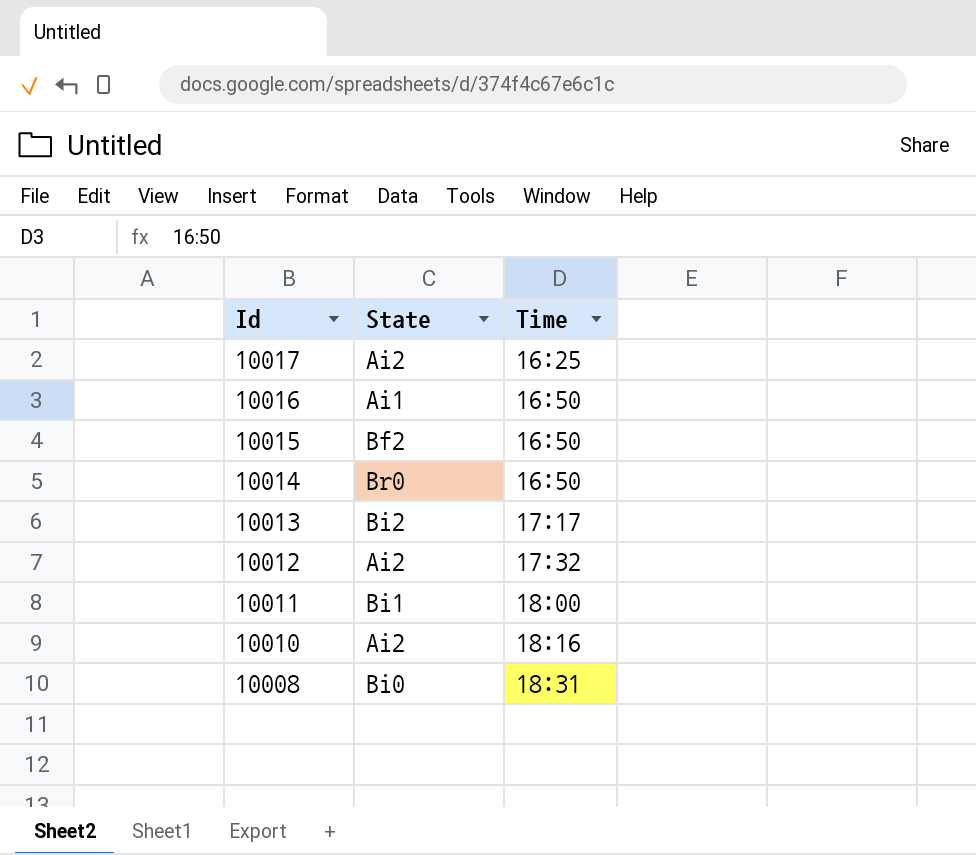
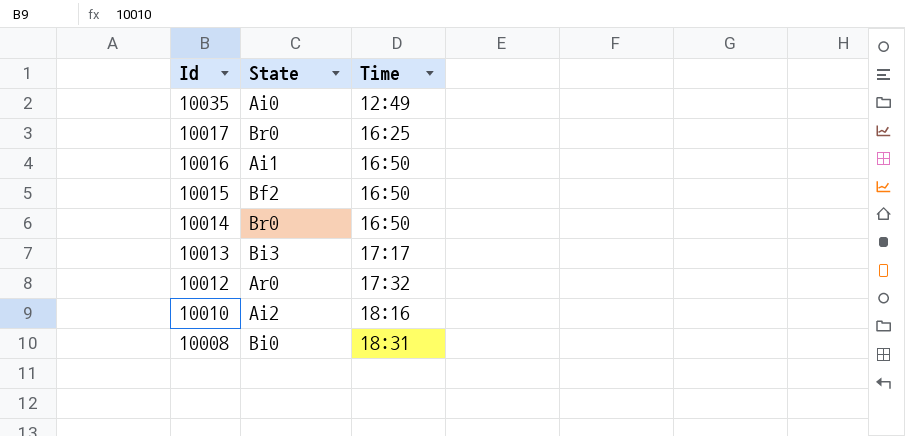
row 10011: Bi1 | 18:00 -> none
row 10035: none -> Ai0 | 12:49
10017 | State: Ai2 -> Br0
10013 | State: Bi2 -> Bi3
10012 | State: Ai2 -> Ar0

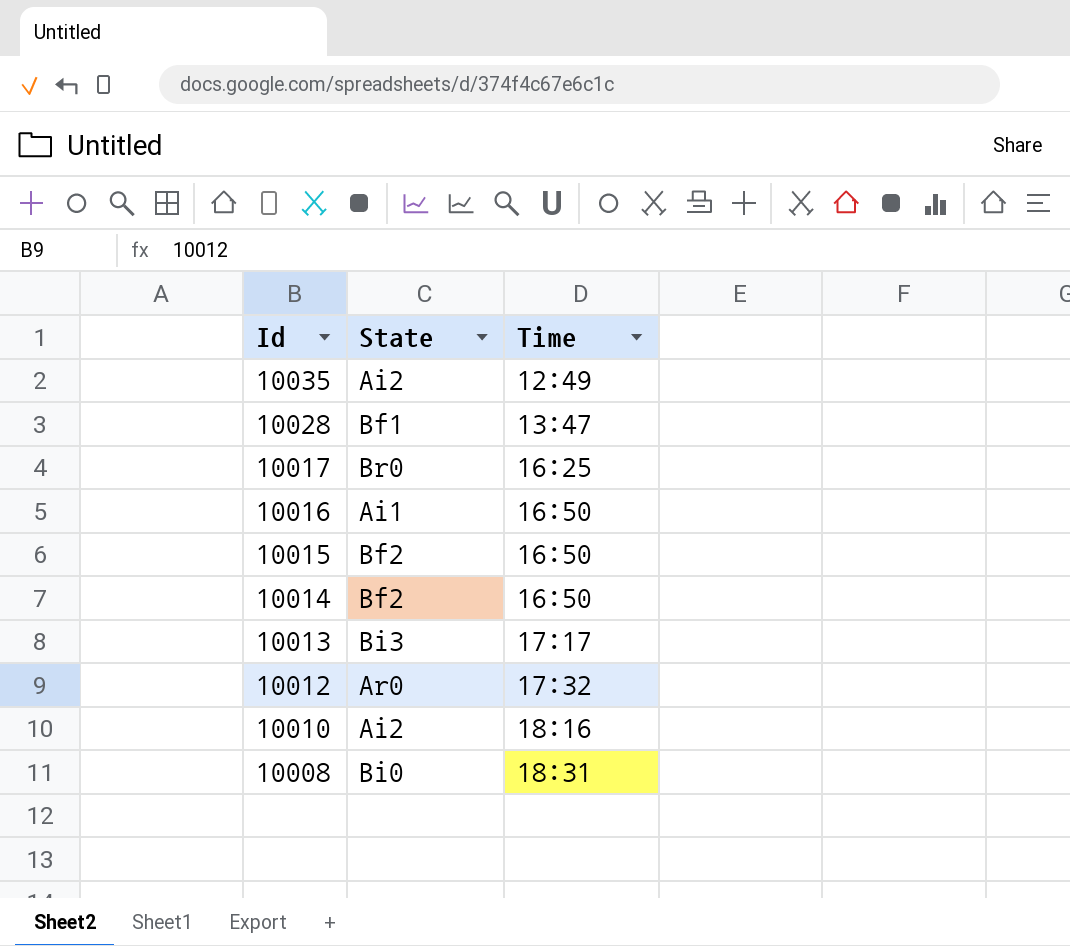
10035 | State: Ai0 -> Ai2
row 10028: none -> Bf1 | 13:47
10014 | State: Br0 -> Bf2

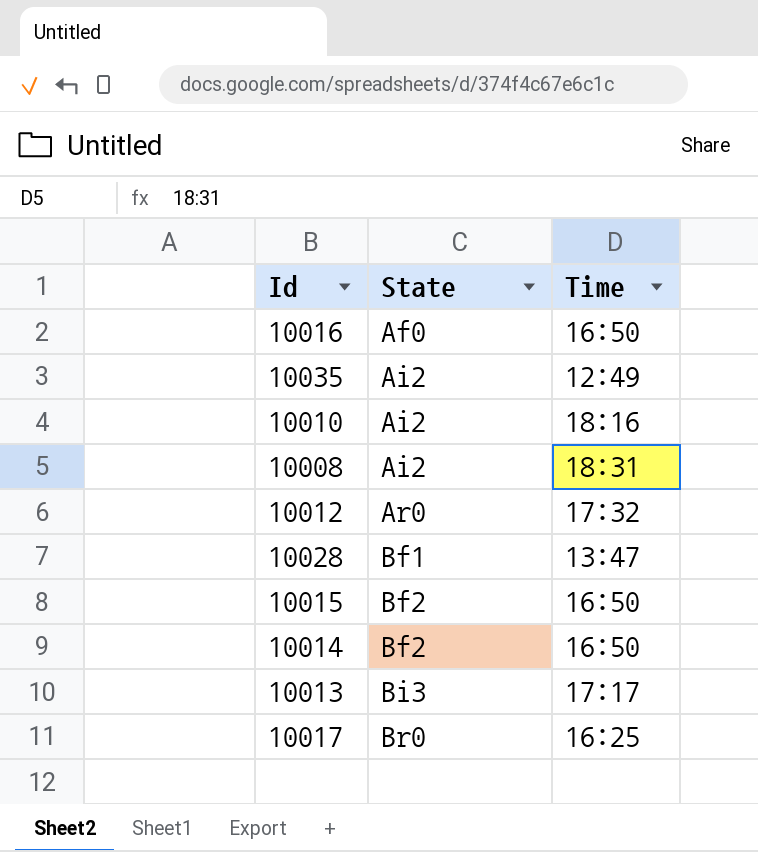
row order: Id descending -> State ascending
10016 | State: Ai1 -> Af0
10008 | State: Bi0 -> Ai2

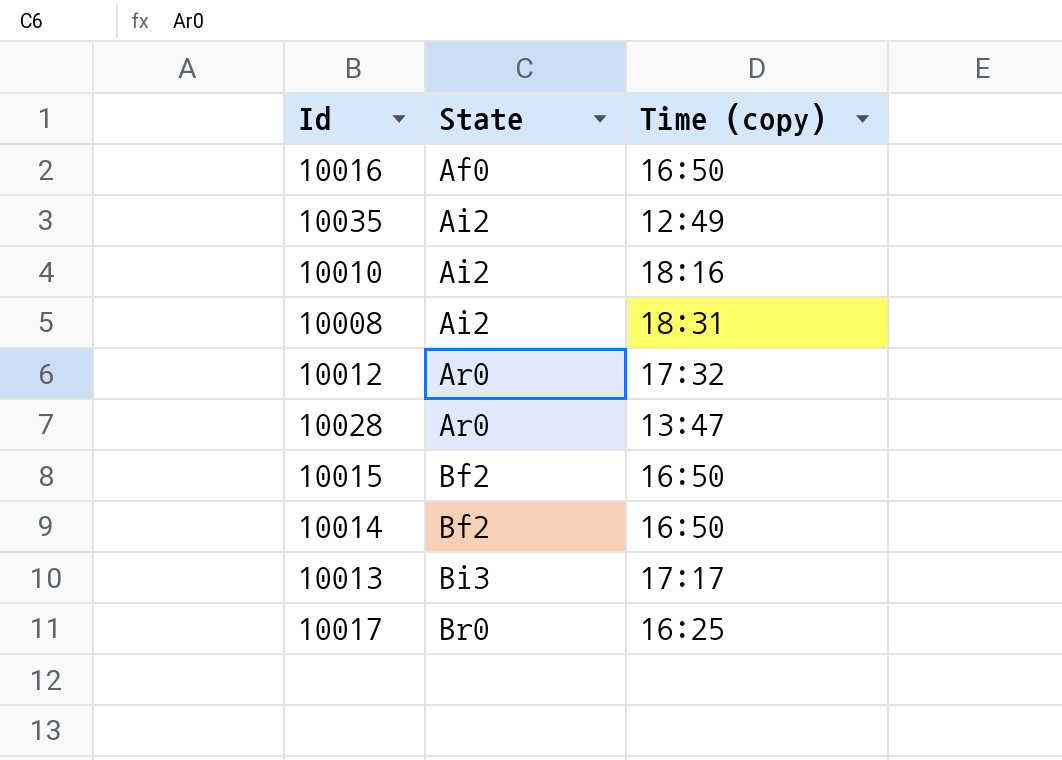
column name: Time -> Time (copy)
10028 | State: Bf1 -> Ar0

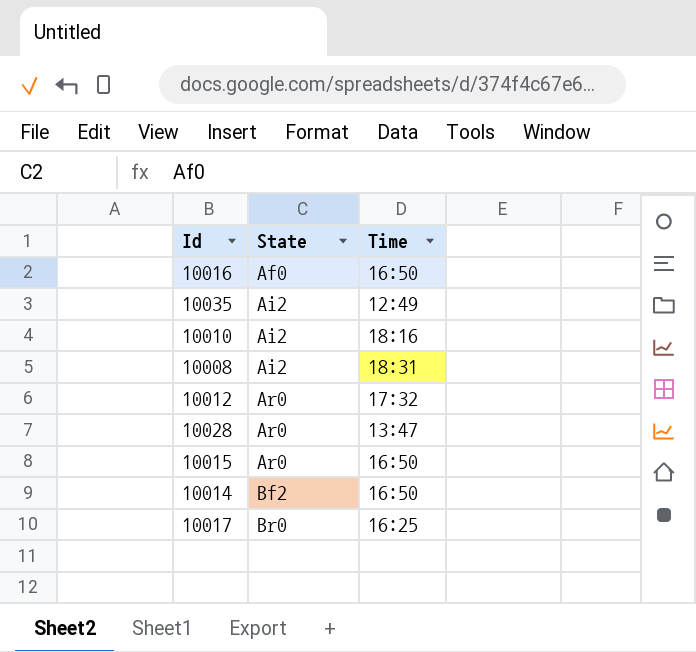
column name: Time (copy) -> Time
row 10013: Bi3 | 17:17 -> none
10015 | State: Bf2 -> Ar0

